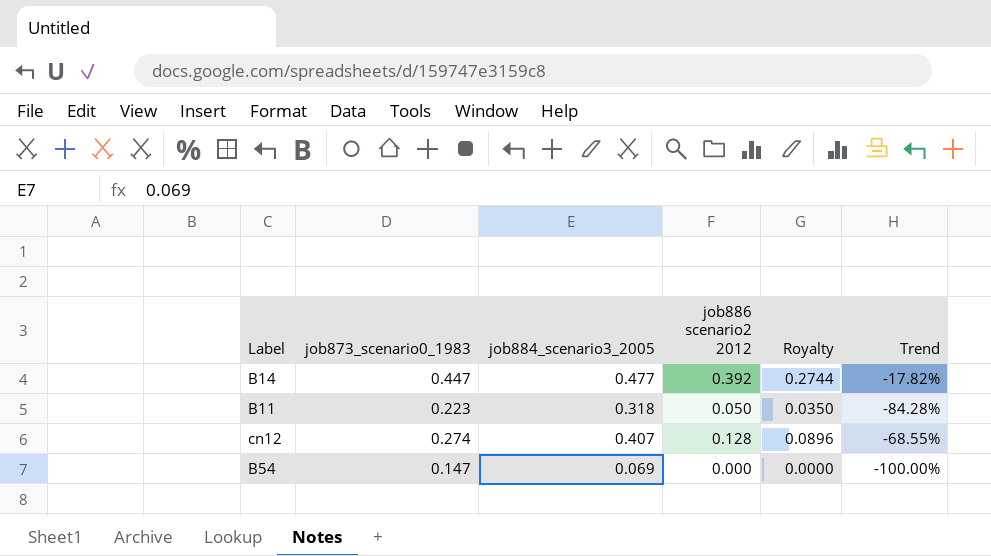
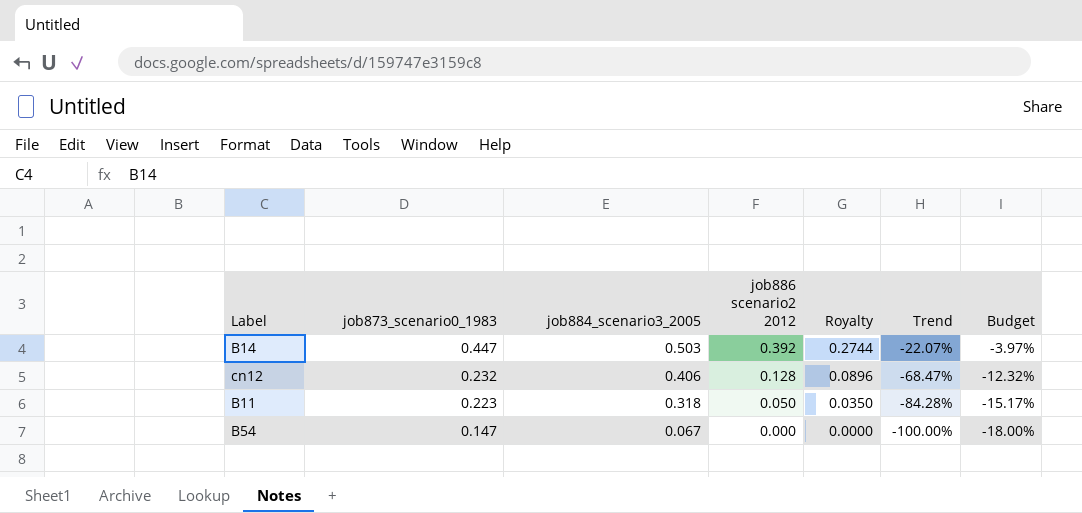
row order: none -> job873_scenario0_1983 descending
column Budget | formula: none -> [Trend] * 0.18
B14 | job884_scenario3_2005: 0.477 -> 0.503
B14 | Trend: -17.82% -> -22.07%
cn12 | job873_scenario0_1983: 0.274 -> 0.232
cn12 | job884_scenario3_2005: 0.407 -> 0.406
cn12 | Trend: -68.55% -> -68.47%
B54 | job884_scenario3_2005: 0.069 -> 0.067

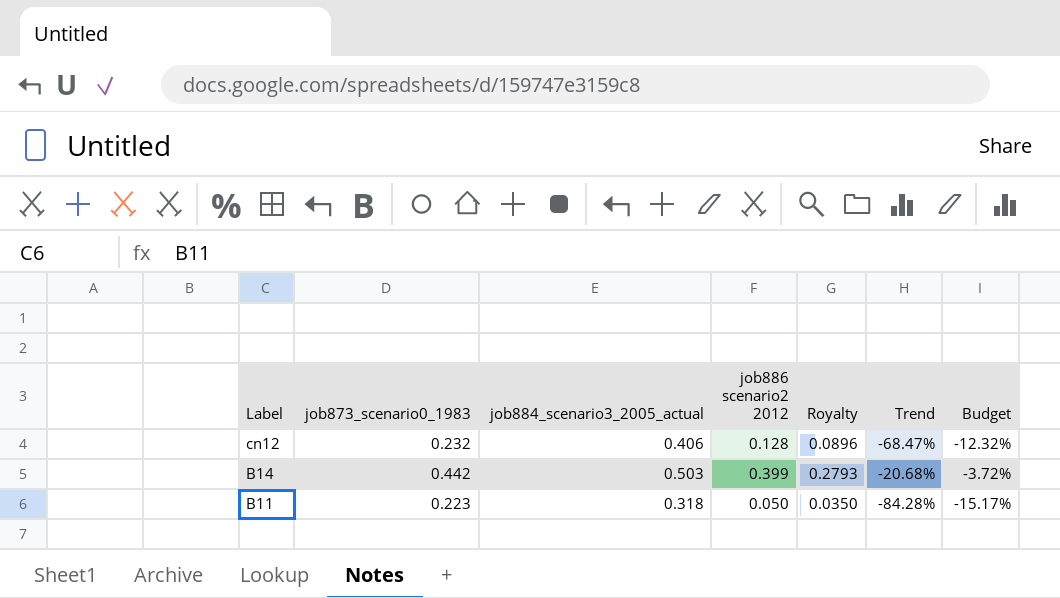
row order: job873_scenario0_1983 descending -> Label descending
column name: job884_scenario3_2005 -> job884_scenario3_2005_actual
row B54: 0.147 | 0.067 | 0.000 | 0.0000 | -100.00% | -18.00% -> none
B14 | job873_scenario0_1983: 0.447 -> 0.442
B14 | job886 scenario2 2012: 0.392 -> 0.399
B14 | Royalty: 0.2744 -> 0.2793
B14 | Trend: -22.07% -> -20.68%
B14 | Budget: -3.97% -> -3.72%

